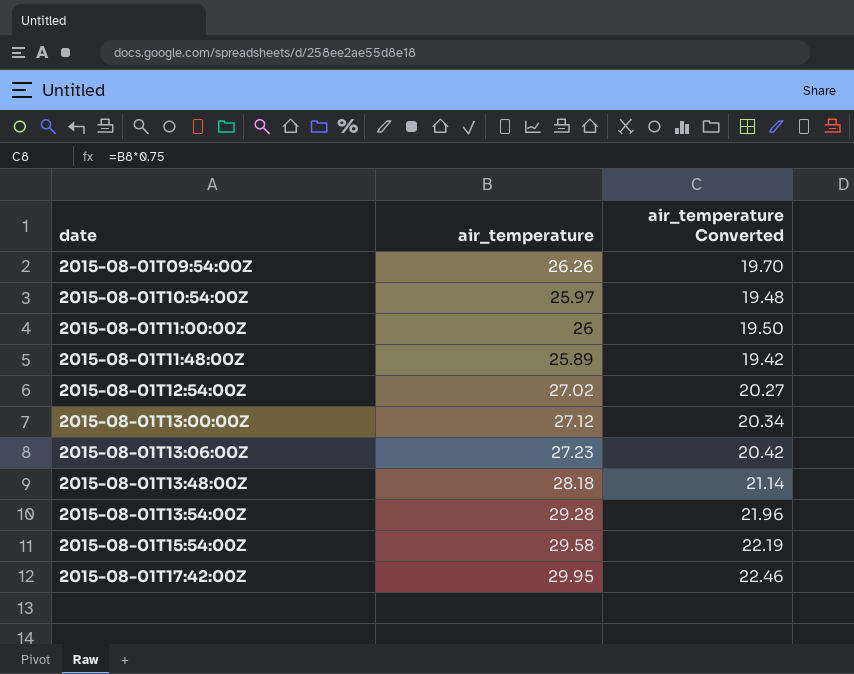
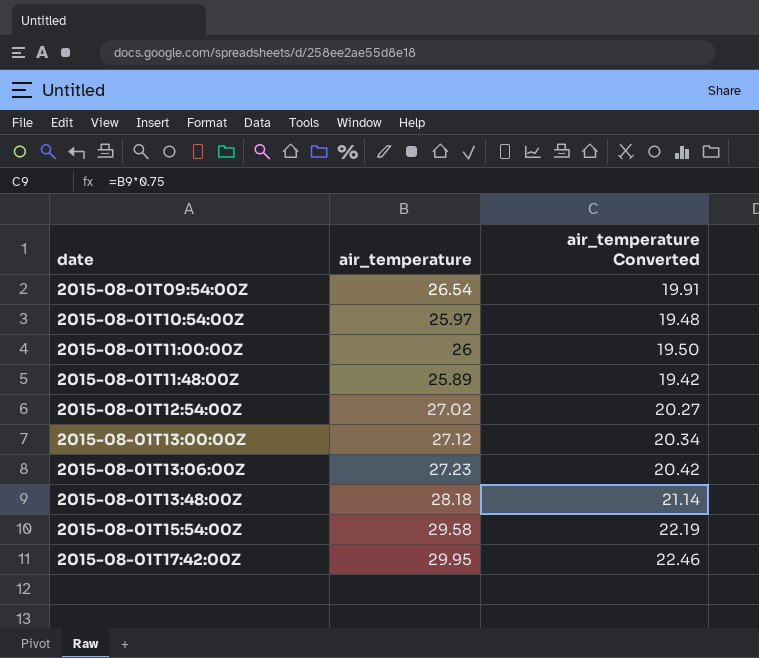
row 2015-08-01T13:54:00Z: 29.28 | 21.96 -> none
2015-08-01T09:54:00Z | air_temperature: 26.26 -> 26.54
2015-08-01T09:54:00Z | air_temperature Converted: 19.70 -> 19.91

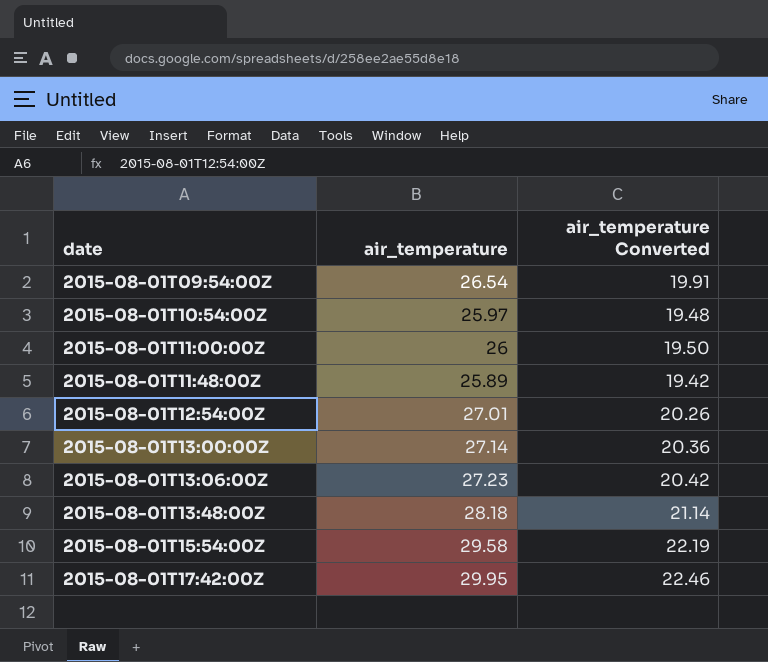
2015-08-01T12:54:00Z | air_temperature: 27.02 -> 27.01
2015-08-01T12:54:00Z | air_temperature Converted: 20.27 -> 20.26
2015-08-01T13:00:00Z | air_temperature: 27.12 -> 27.14
2015-08-01T13:00:00Z | air_temperature Converted: 20.34 -> 20.36

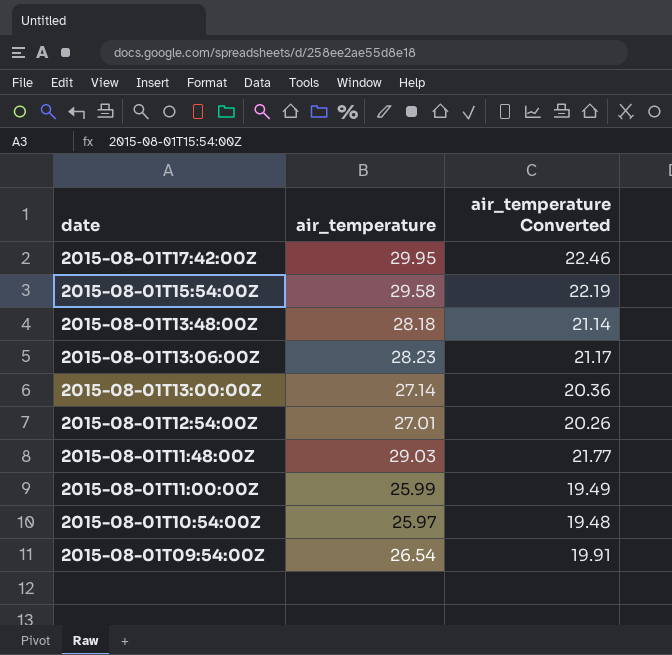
row order: date ascending -> date descending
2015-08-01T13:06:00Z | air_temperature: 27.23 -> 28.23
2015-08-01T13:06:00Z | air_temperature Converted: 20.42 -> 21.17
2015-08-01T11:48:00Z | air_temperature: 25.89 -> 29.03
2015-08-01T11:48:00Z | air_temperature Converted: 19.42 -> 21.77
2015-08-01T11:00:00Z | air_temperature: 26 -> 25.99
2015-08-01T11:00:00Z | air_temperature Converted: 19.50 -> 19.49

